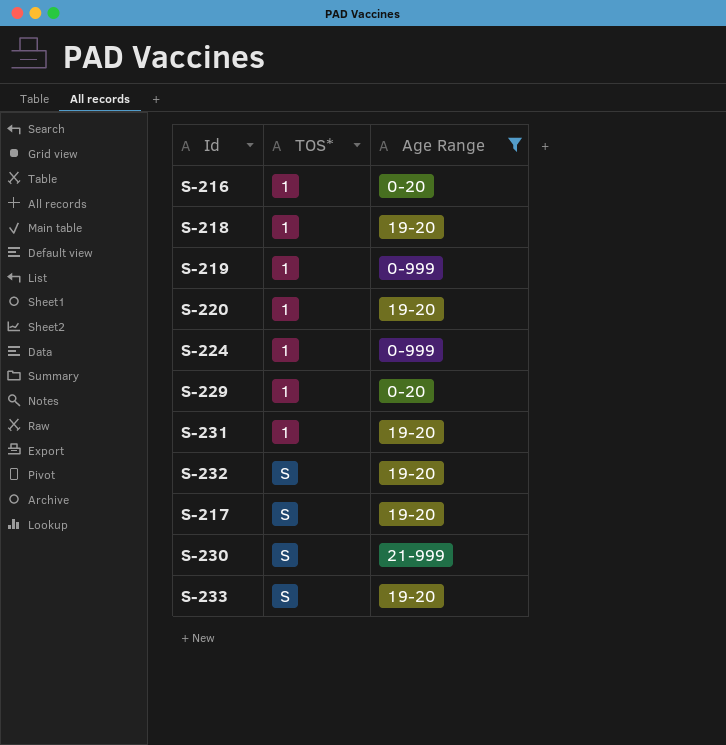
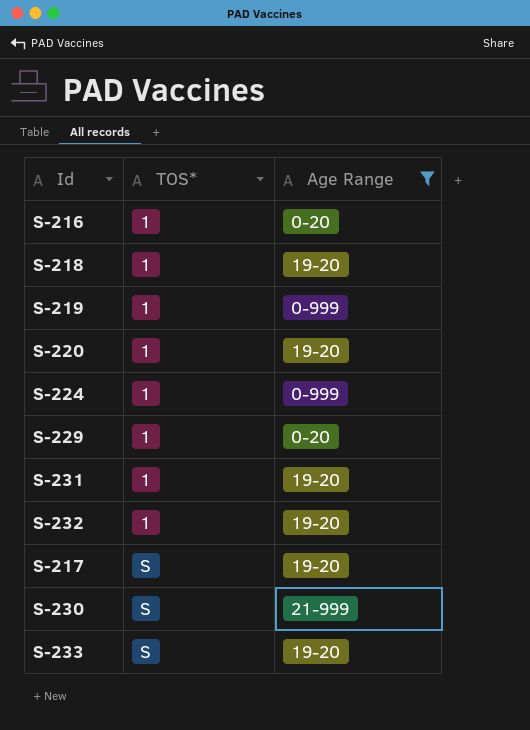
S-232 | TOS*: S -> 1

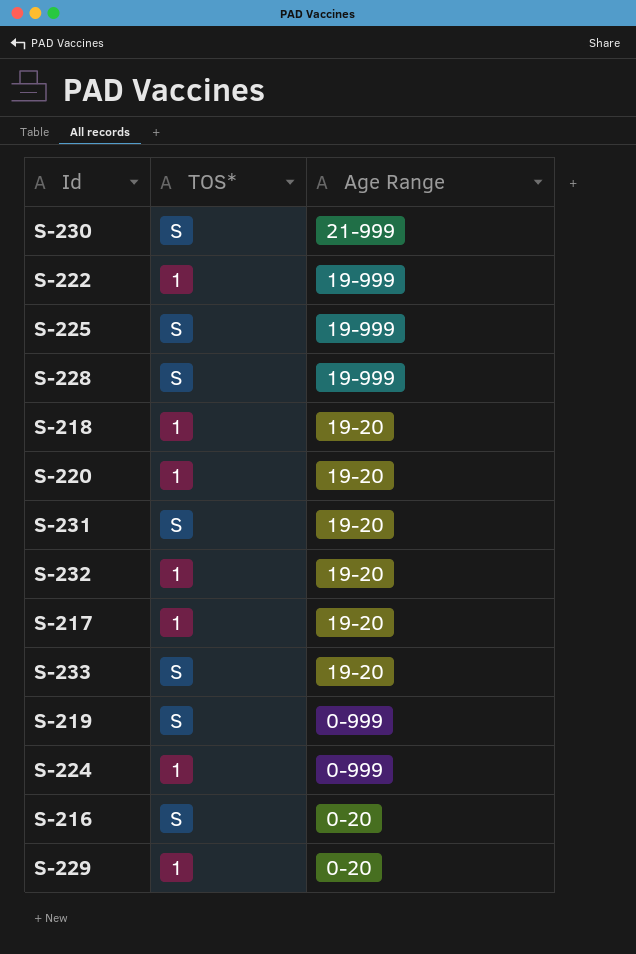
filter: Age Range != 19-999 -> none
row order: TOS* ascending -> Age Range descending
S-231 | TOS*: 1 -> S
S-217 | TOS*: S -> 1
S-219 | TOS*: 1 -> S
S-216 | TOS*: 1 -> S

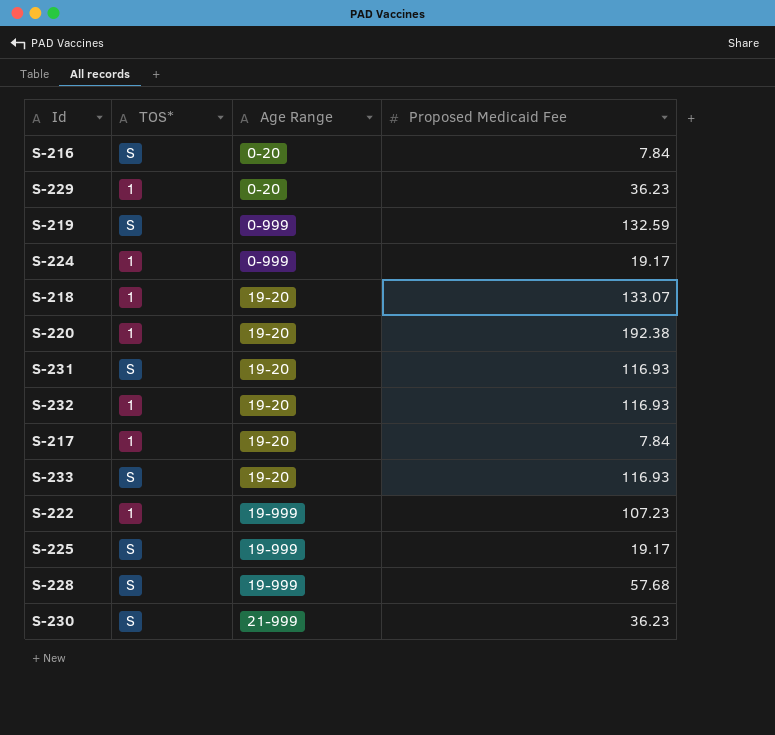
row order: Age Range descending -> Age Range ascending
column Proposed Medicaid Fee | position: none -> 4

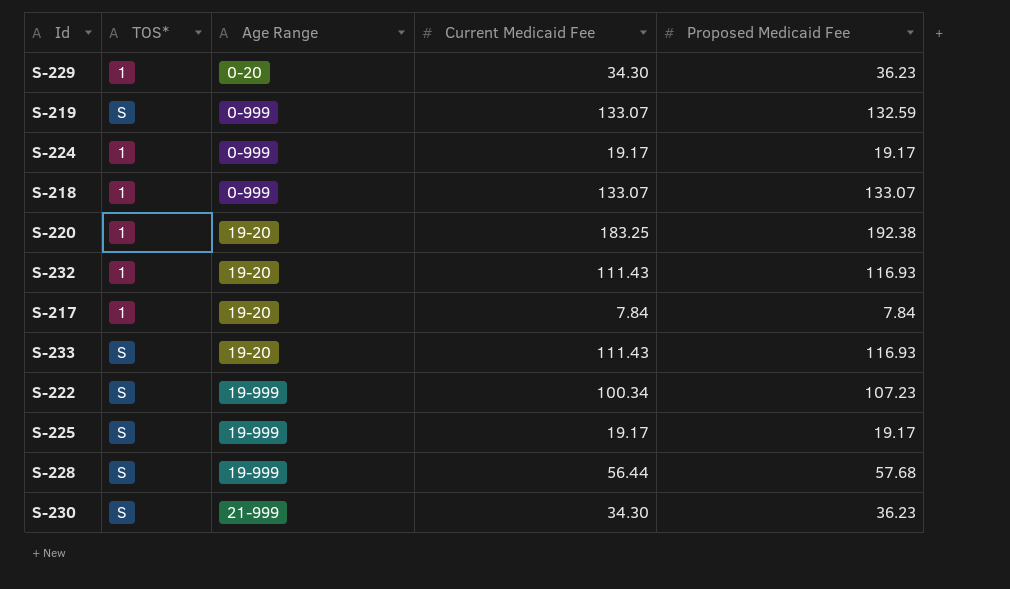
column Current Medicaid Fee | position: none -> 4
row S-216: S | 0-20 | 7.84 -> none
row S-231: S | 19-20 | 116.93 -> none
S-218 | Age Range: 19-20 -> 0-999
S-222 | TOS*: 1 -> S

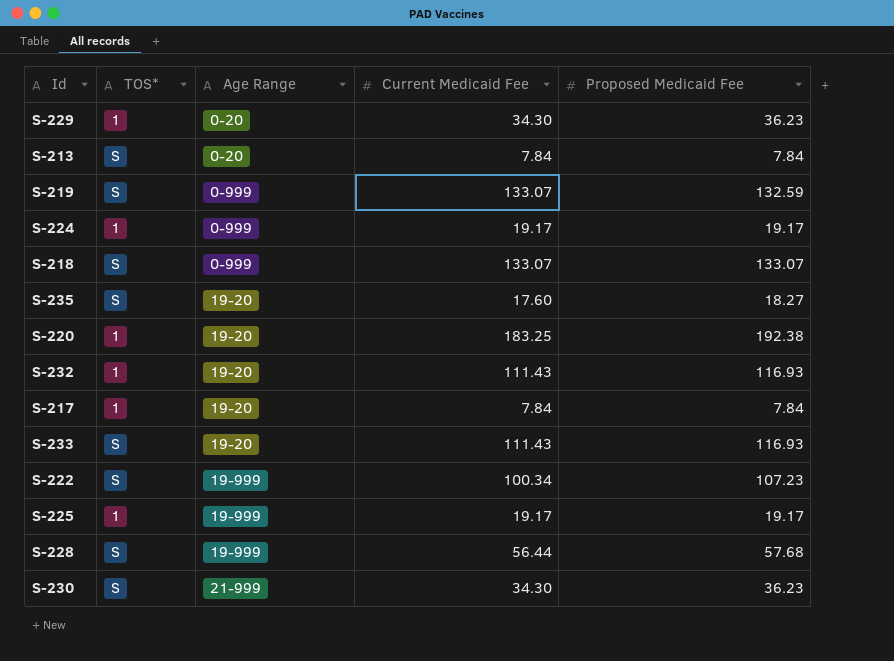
row S-213: none -> S | 0-20 | 7.84 | 7.84
S-218 | TOS*: 1 -> S
row S-235: none -> S | 19-20 | 17.60 | 18.27
S-225 | TOS*: S -> 1

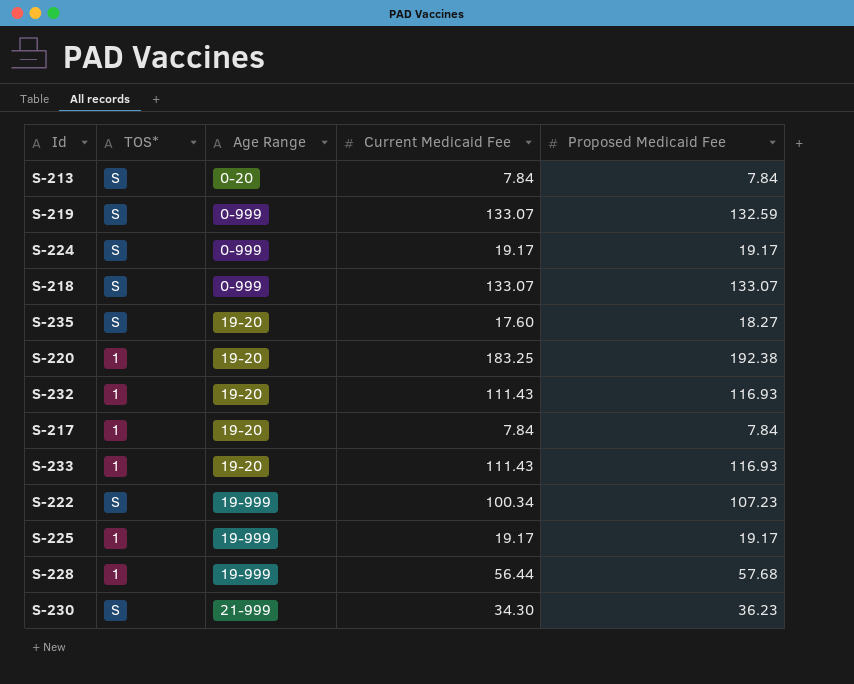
row S-229: 1 | 0-20 | 34.30 | 36.23 -> none
S-224 | TOS*: 1 -> S
S-233 | TOS*: S -> 1
S-228 | TOS*: S -> 1

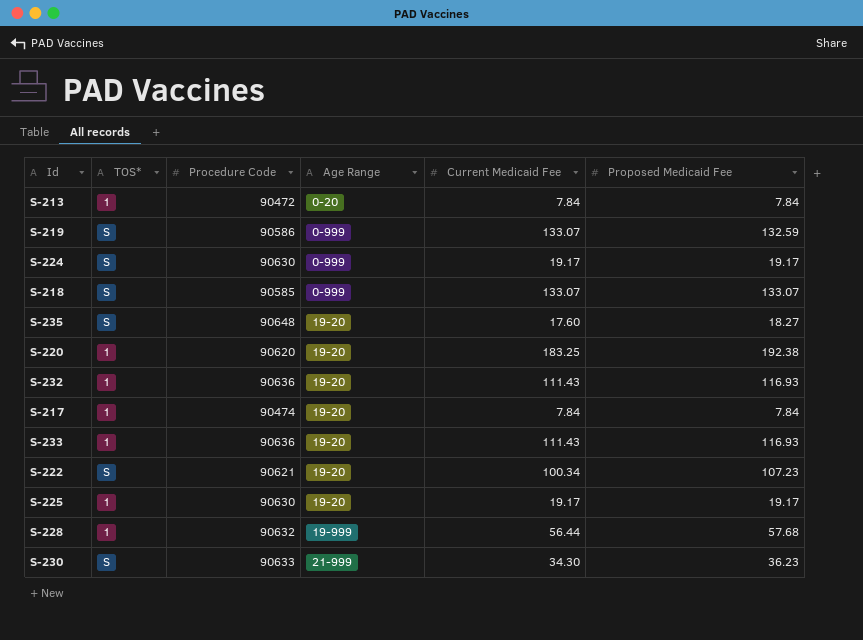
column Procedure Code | position: none -> 3
S-213 | TOS*: S -> 1
S-222 | Age Range: 19-999 -> 19-20
S-225 | Age Range: 19-999 -> 19-20

